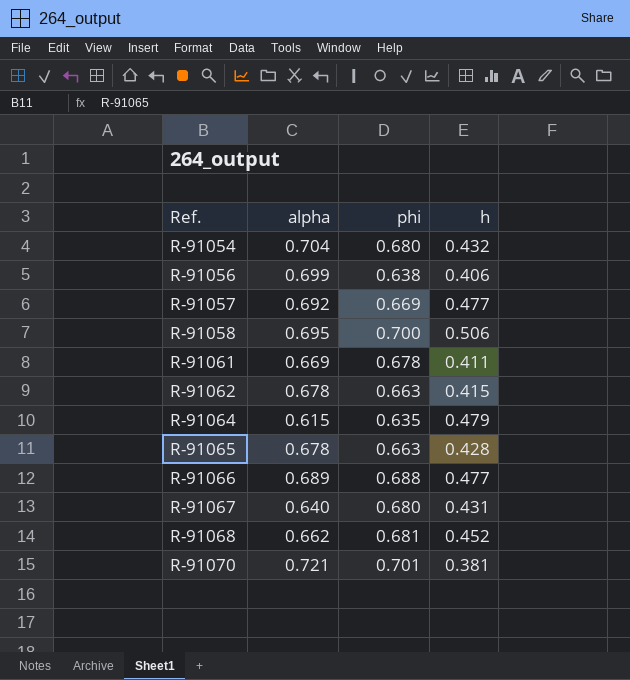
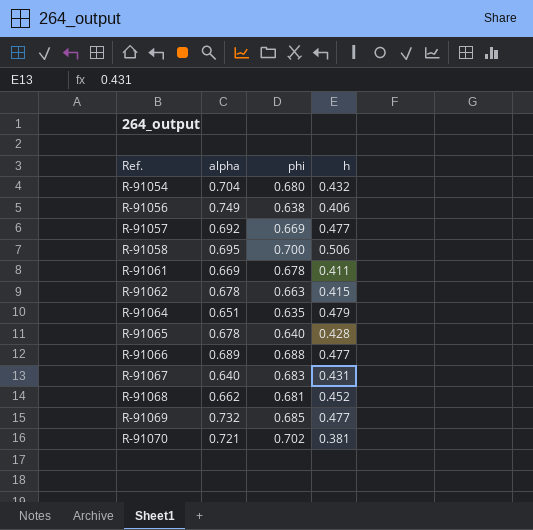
R-91056 | alpha: 0.699 -> 0.749
R-91064 | alpha: 0.615 -> 0.651
R-91065 | phi: 0.663 -> 0.640
R-91067 | phi: 0.680 -> 0.683
row R-91069: none -> 0.732 | 0.685 | 0.477
R-91070 | phi: 0.701 -> 0.702

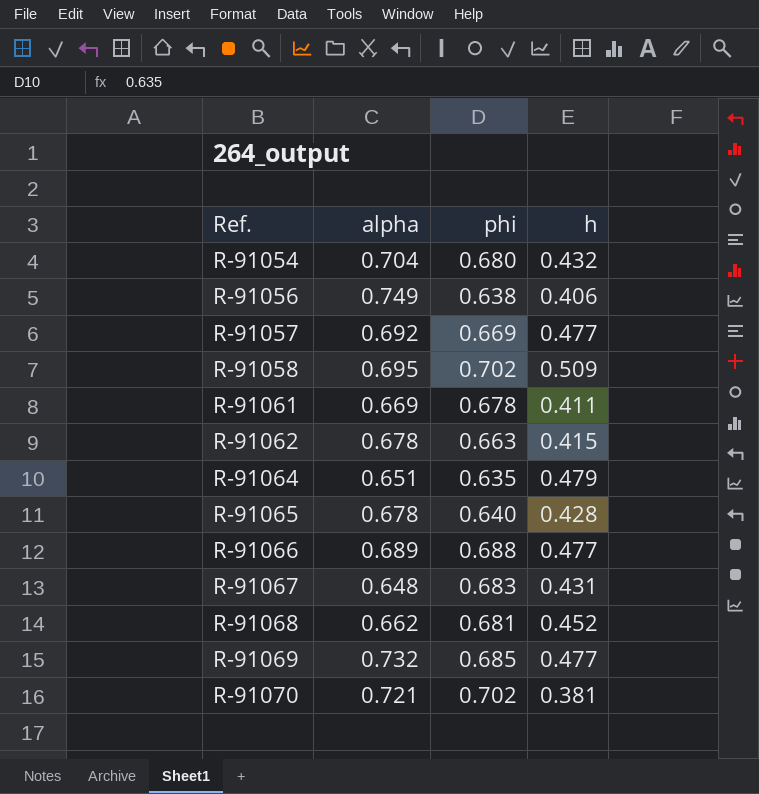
R-91058 | phi: 0.700 -> 0.702
R-91058 | h: 0.506 -> 0.509
R-91067 | alpha: 0.640 -> 0.648

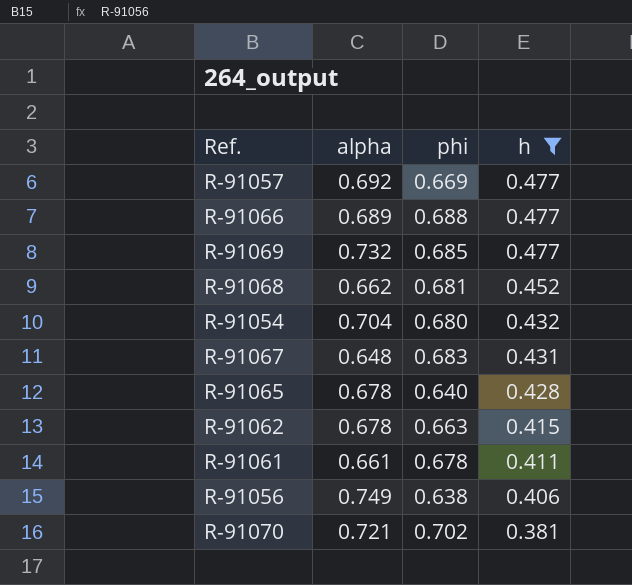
filter: none -> h <= 0.477
row order: Ref. ascending -> h descending
R-91061 | alpha: 0.669 -> 0.661

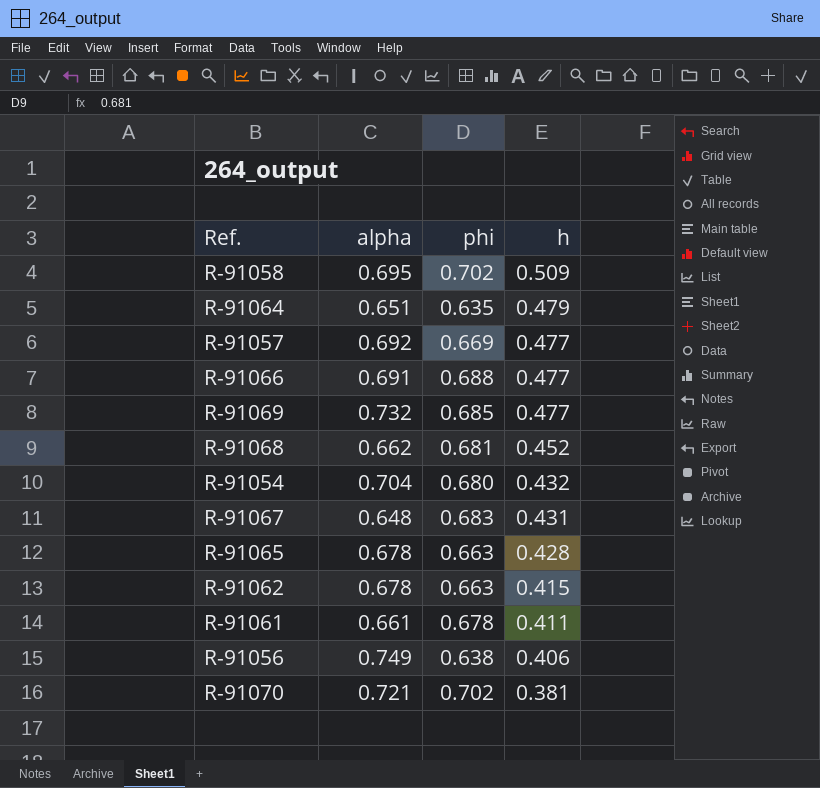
filter: h <= 0.477 -> none
R-91066 | alpha: 0.689 -> 0.691
R-91065 | phi: 0.640 -> 0.663

